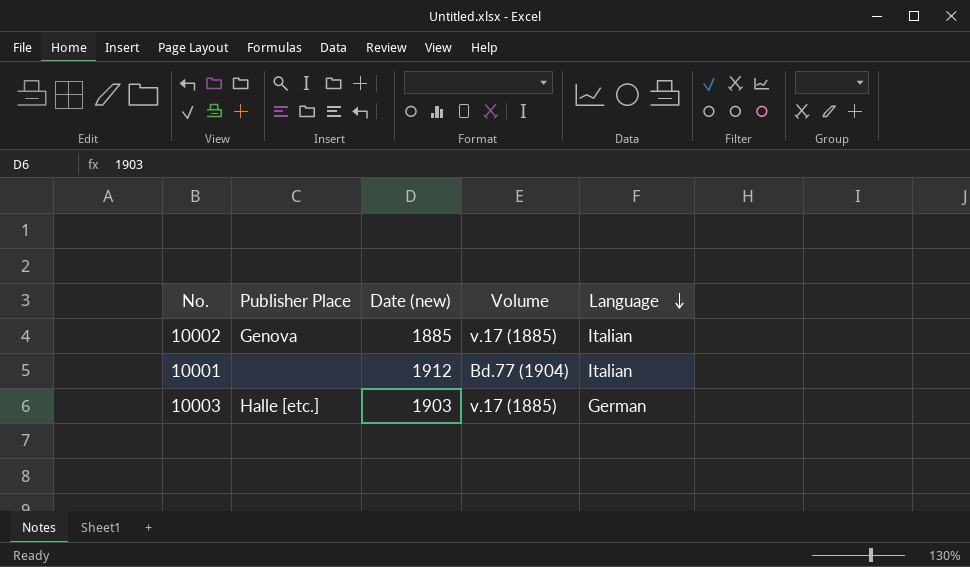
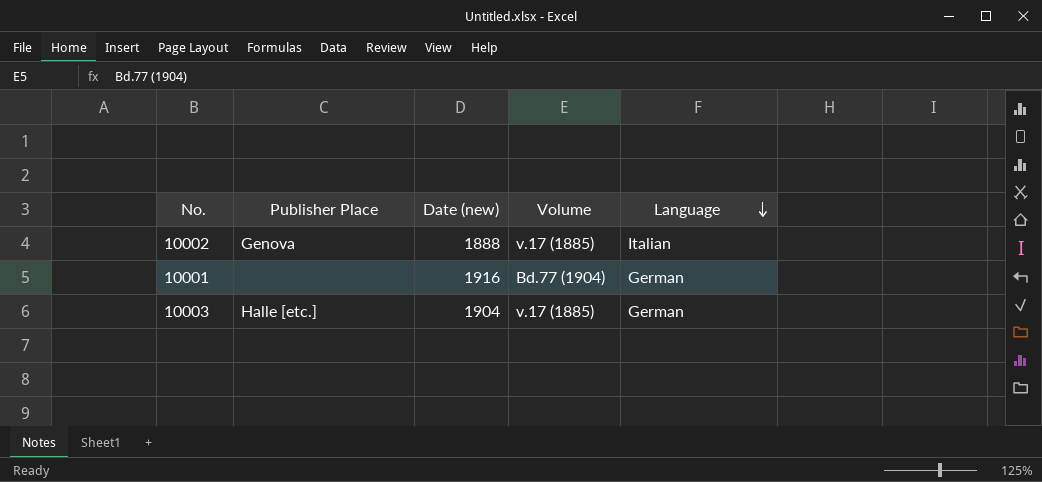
10002 | Date (new): 1885 -> 1888
10001 | Date (new): 1912 -> 1916
10001 | Language: Italian -> German
10003 | Date (new): 1903 -> 1904

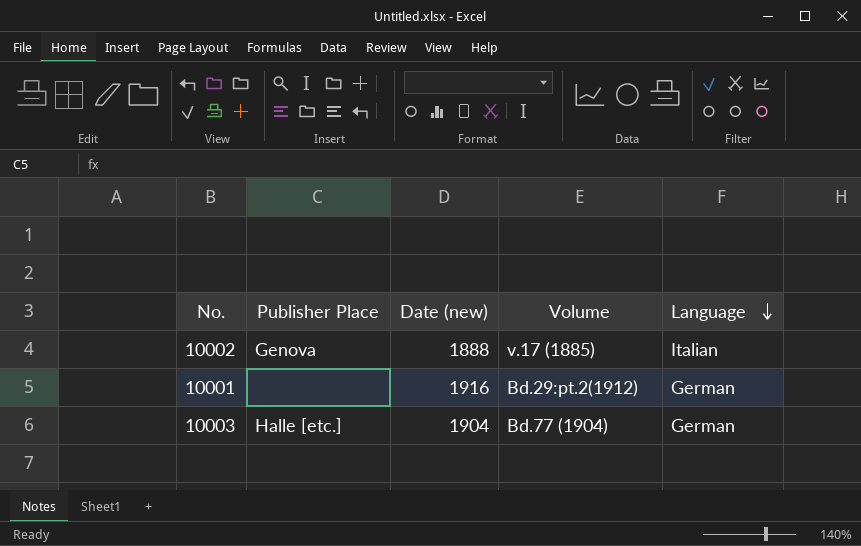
10001 | Volume: Bd.77 (1904) -> Bd.29:pt.2(1912)
10003 | Volume: v.17 (1885) -> Bd.77 (1904)

